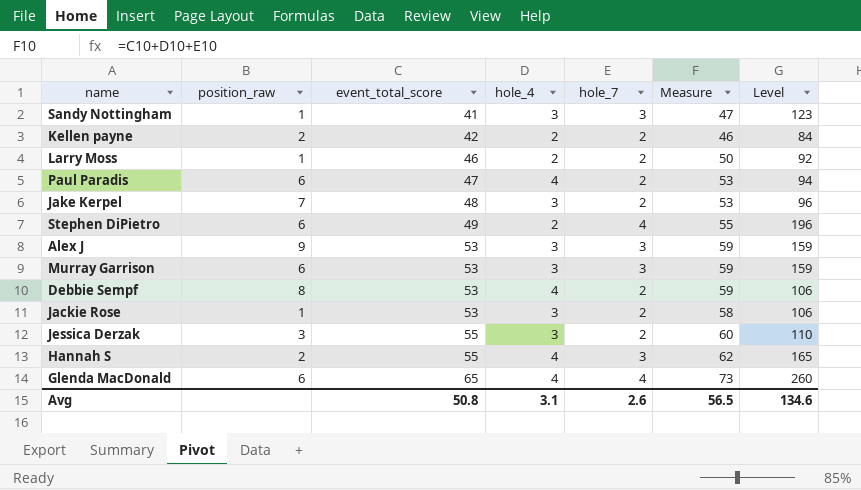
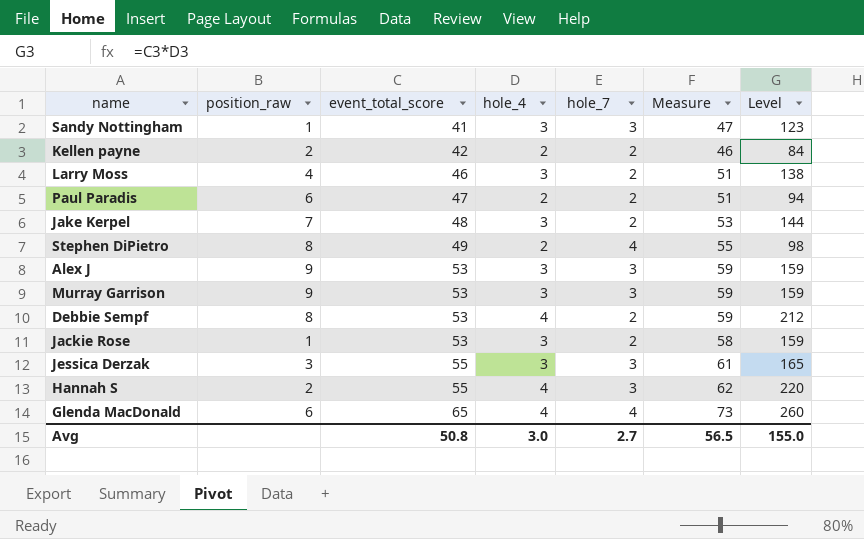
column Level | formula: [event_total_score] * [hole_7] -> [event_total_score] * [hole_4]
Larry Moss | position_raw: 1 -> 4
Larry Moss | hole_4: 2 -> 3
Larry Moss | Measure: 50 -> 51
Paul Paradis | hole_4: 4 -> 2
Paul Paradis | Measure: 53 -> 51
Stephen DiPietro | position_raw: 6 -> 8
Murray Garrison | position_raw: 6 -> 9
Jessica Derzak | hole_7: 2 -> 3
Jessica Derzak | Measure: 60 -> 61
Avg | hole_4: 3.1 -> 3.0
Avg | hole_7: 2.6 -> 2.7
Avg | Level: 134.6 -> 155.0

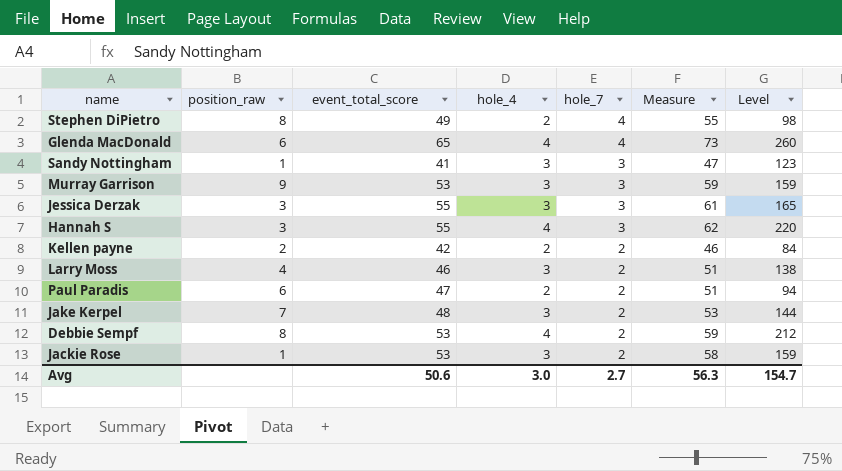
row order: event_total_score ascending -> hole_7 descending
row Alex J: 9 | 53 | 3 | 3 | 59 | 159 -> none
Hannah S | position_raw: 2 -> 3
Avg | event_total_score: 50.8 -> 50.6
Avg | Measure: 56.5 -> 56.3
Avg | Level: 155.0 -> 154.7

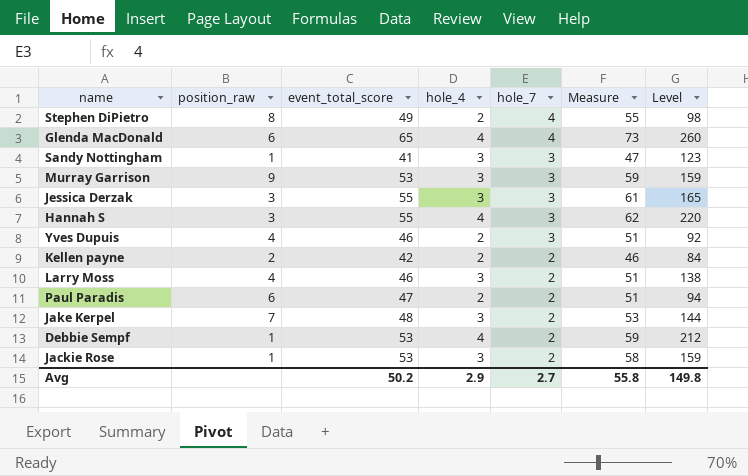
row Yves Dupuis: none -> 4 | 46 | 2 | 3 | 51 | 92
Debbie Sempf | position_raw: 8 -> 1
Avg | event_total_score: 50.6 -> 50.2
Avg | hole_4: 3.0 -> 2.9
Avg | Measure: 56.3 -> 55.8
Avg | Level: 154.7 -> 149.8

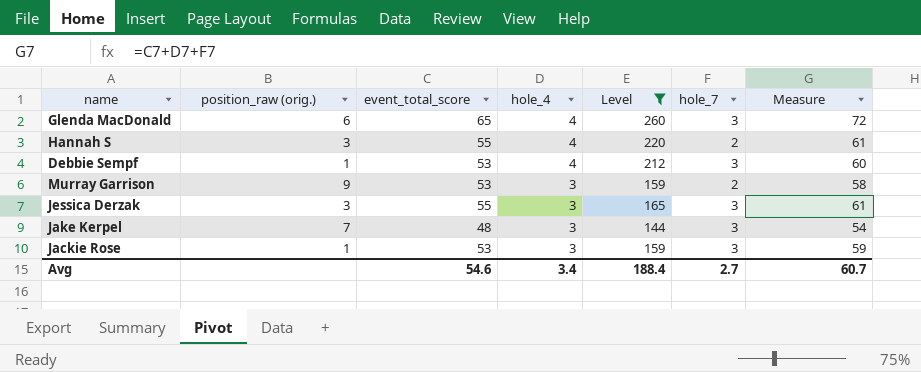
filter: none -> Level >= 144
row order: hole_7 descending -> hole_4 descending
column name: position_raw -> position_raw (orig.)
column Level | position: 7 -> 5
Glenda MacDonald | hole_7: 4 -> 3
Glenda MacDonald | Measure: 73 -> 72
Hannah S | hole_7: 3 -> 2
Hannah S | Measure: 62 -> 61
Debbie Sempf | hole_7: 2 -> 3
Debbie Sempf | Measure: 59 -> 60
Murray Garrison | hole_7: 3 -> 2
Murray Garrison | Measure: 59 -> 58
Jake Kerpel | hole_7: 2 -> 3
Jake Kerpel | Measure: 53 -> 54
Jackie Rose | hole_7: 2 -> 3
Jackie Rose | Measure: 58 -> 59
Avg | event_total_score: 50.2 -> 54.6
Avg | hole_4: 2.9 -> 3.4
Avg | Level: 149.8 -> 188.4
Avg | Measure: 55.8 -> 60.7

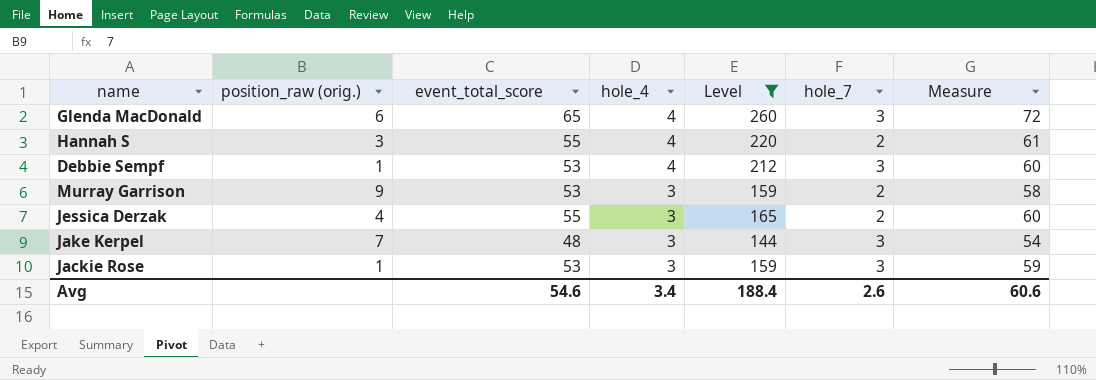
Jessica Derzak | position_raw (orig.): 3 -> 4
Jessica Derzak | hole_7: 3 -> 2
Jessica Derzak | Measure: 61 -> 60
Avg | hole_7: 2.7 -> 2.6
Avg | Measure: 60.7 -> 60.6

